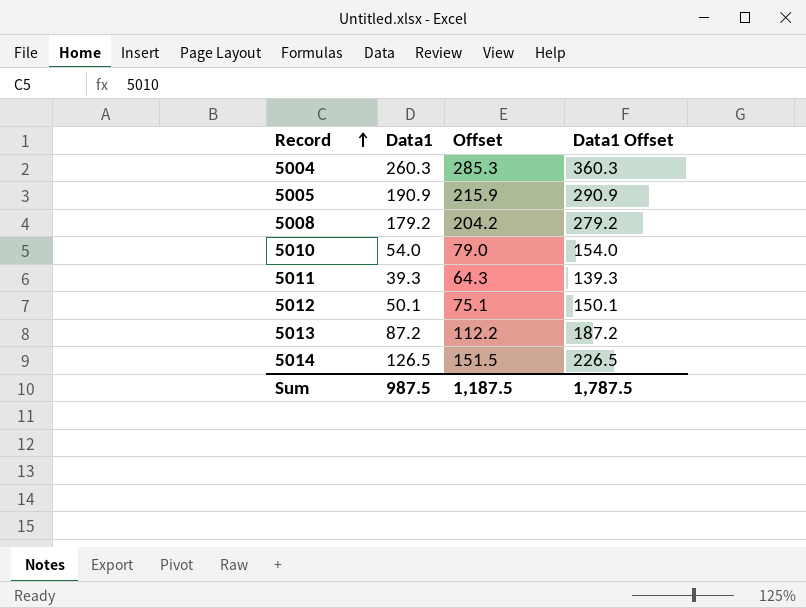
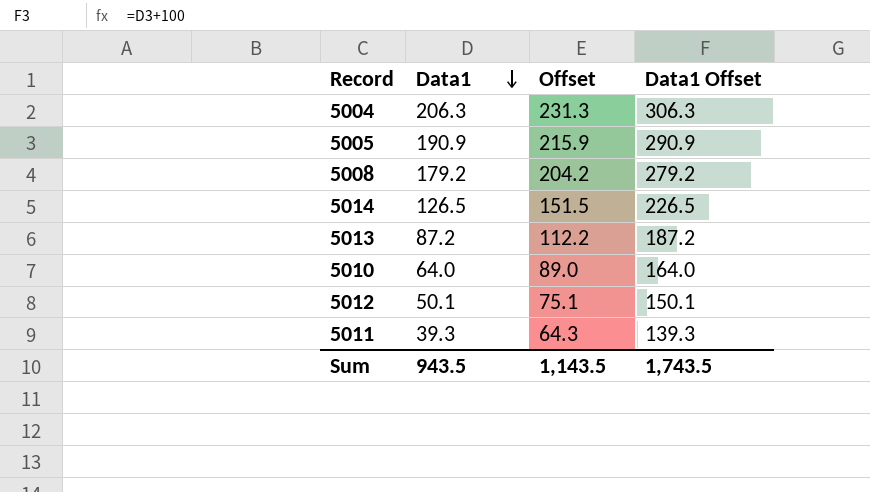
row order: Record ascending -> Data1 descending
5004 | Data1: 260.3 -> 206.3
5004 | Offset: 285.3 -> 231.3
5004 | Data1 Offset: 360.3 -> 306.3
5010 | Data1: 54.0 -> 64.0
5010 | Offset: 79.0 -> 89.0
5010 | Data1 Offset: 154.0 -> 164.0
Sum | Data1: 987.5 -> 943.5
Sum | Offset: 1,187.5 -> 1,143.5
Sum | Data1 Offset: 1,787.5 -> 1,743.5

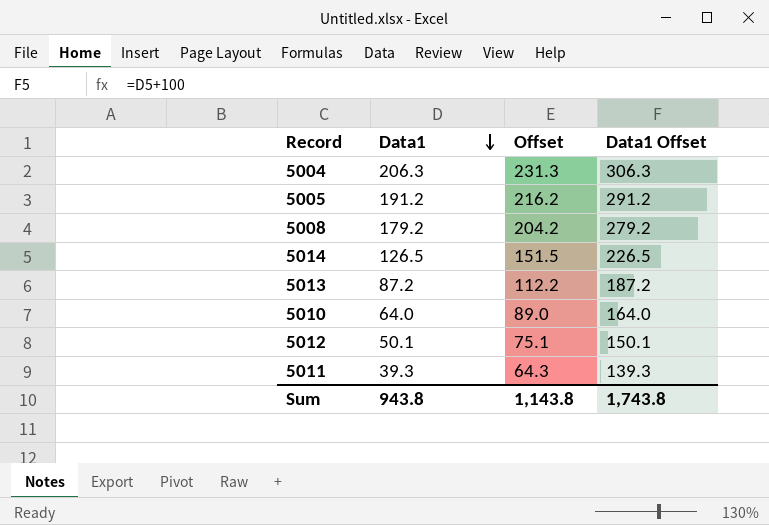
5005 | Data1: 190.9 -> 191.2
5005 | Offset: 215.9 -> 216.2
5005 | Data1 Offset: 290.9 -> 291.2
Sum | Data1: 943.5 -> 943.8
Sum | Offset: 1,143.5 -> 1,143.8
Sum | Data1 Offset: 1,743.5 -> 1,743.8

